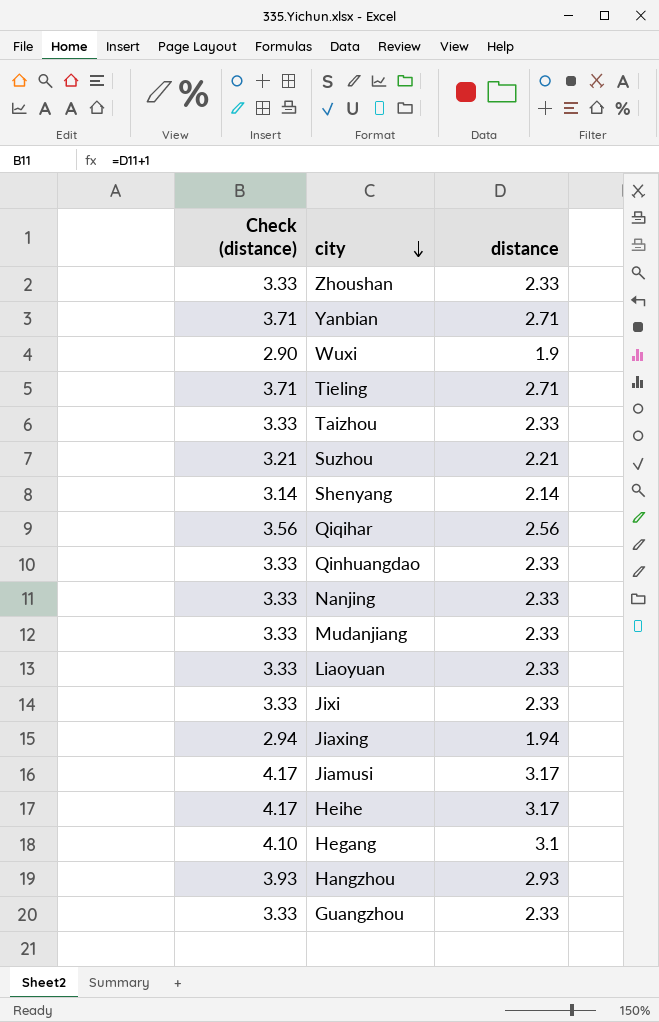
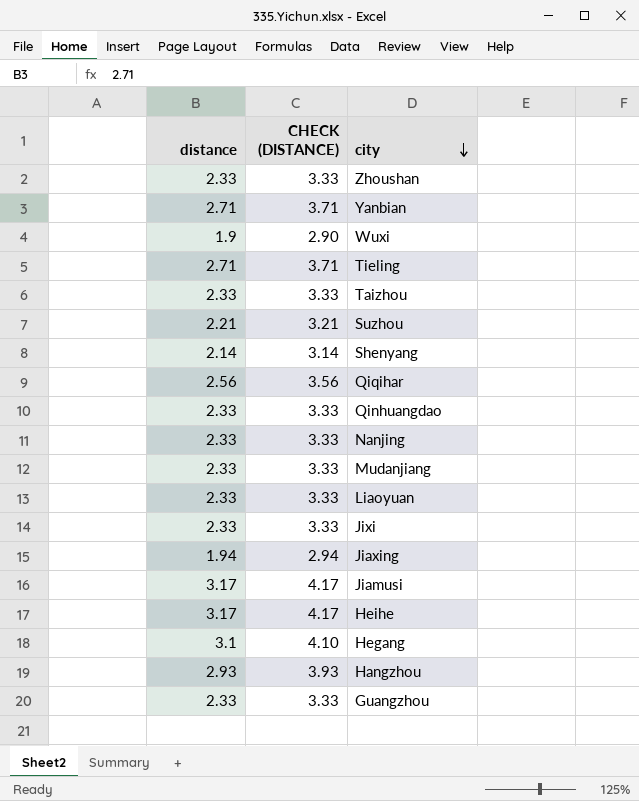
column distance | position: 3 -> 1
column name: Check (distance) -> CHECK (DISTANCE)

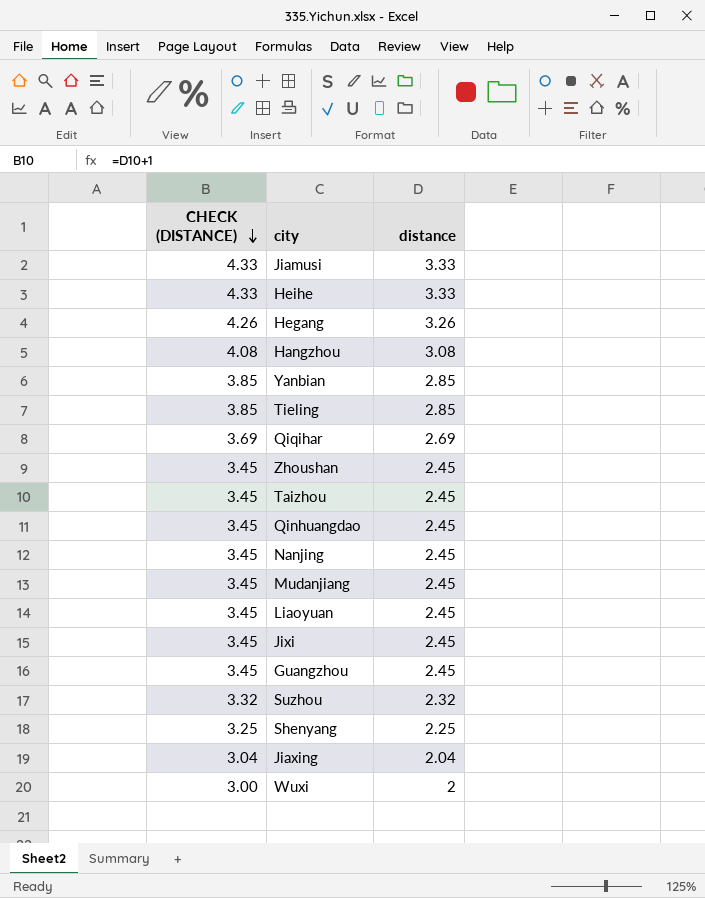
row order: city descending -> CHECK (DISTANCE) descending
column distance | position: 1 -> 3
Jiamusi | CHECK (DISTANCE): 4.17 -> 4.33
Jiamusi | distance: 3.17 -> 3.33
Heihe | CHECK (DISTANCE): 4.17 -> 4.33
Heihe | distance: 3.17 -> 3.33
Hegang | CHECK (DISTANCE): 4.10 -> 4.26
Hegang | distance: 3.1 -> 3.26
Hangzhou | CHECK (DISTANCE): 3.93 -> 4.08
Hangzhou | distance: 2.93 -> 3.08
Yanbian | CHECK (DISTANCE): 3.71 -> 3.85
Yanbian | distance: 2.71 -> 2.85
Tieling | CHECK (DISTANCE): 3.71 -> 3.85
Tieling | distance: 2.71 -> 2.85
Qiqihar | CHECK (DISTANCE): 3.56 -> 3.69
Qiqihar | distance: 2.56 -> 2.69
Zhoushan | CHECK (DISTANCE): 3.33 -> 3.45
Zhoushan | distance: 2.33 -> 2.45
Taizhou | CHECK (DISTANCE): 3.33 -> 3.45
Taizhou | distance: 2.33 -> 2.45
Qinhuangdao | CHECK (DISTANCE): 3.33 -> 3.45
Qinhuangdao | distance: 2.33 -> 2.45
Nanjing | CHECK (DISTANCE): 3.33 -> 3.45
Nanjing | distance: 2.33 -> 2.45
Mudanjiang | CHECK (DISTANCE): 3.33 -> 3.45
Mudanjiang | distance: 2.33 -> 2.45
Liaoyuan | CHECK (DISTANCE): 3.33 -> 3.45
Liaoyuan | distance: 2.33 -> 2.45
Jixi | CHECK (DISTANCE): 3.33 -> 3.45
Jixi | distance: 2.33 -> 2.45
Guangzhou | CHECK (DISTANCE): 3.33 -> 3.45
Guangzhou | distance: 2.33 -> 2.45
Suzhou | CHECK (DISTANCE): 3.21 -> 3.32
Suzhou | distance: 2.21 -> 2.32
Shenyang | CHECK (DISTANCE): 3.14 -> 3.25
Shenyang | distance: 2.14 -> 2.25
Jiaxing | CHECK (DISTANCE): 2.94 -> 3.04
Jiaxing | distance: 1.94 -> 2.04
Wuxi | CHECK (DISTANCE): 2.90 -> 3.00
Wuxi | distance: 1.9 -> 2

